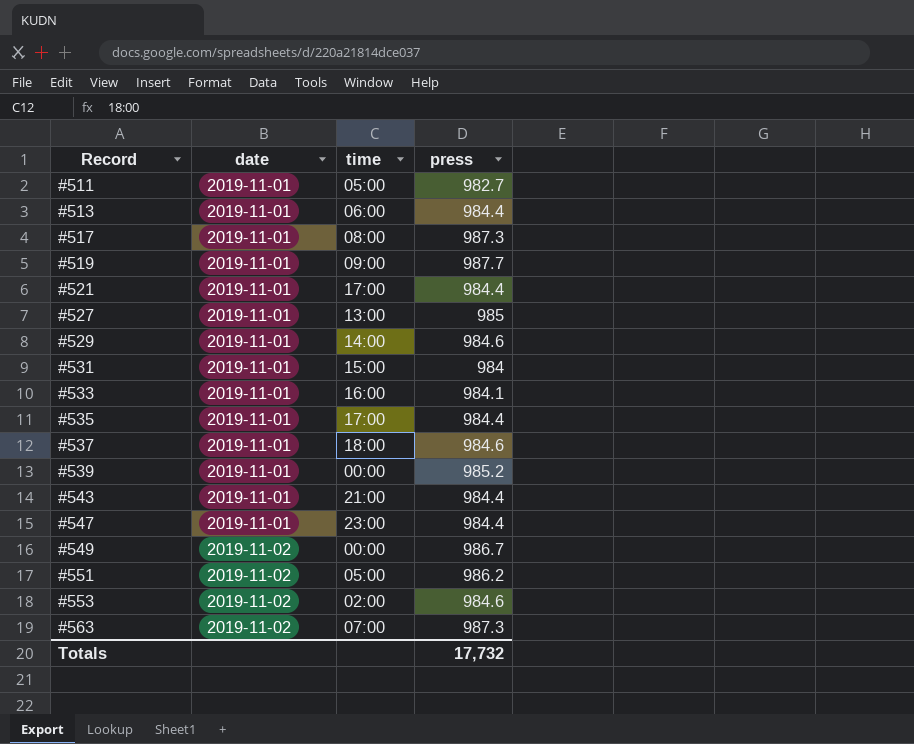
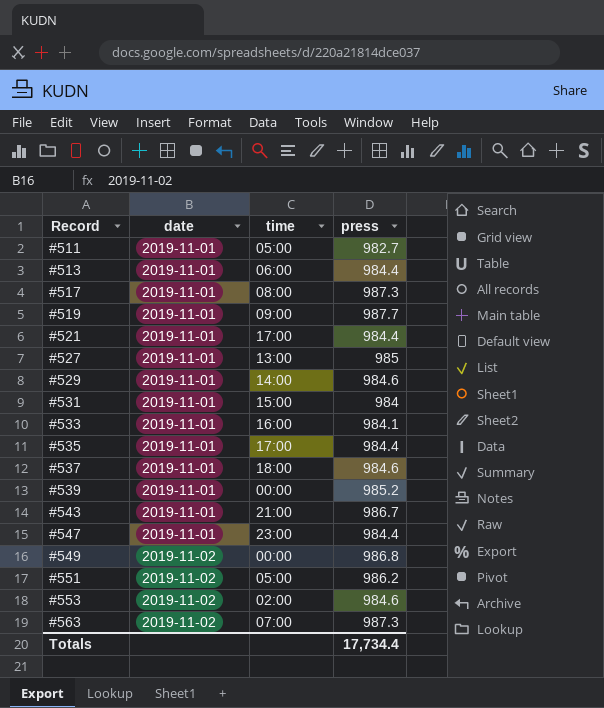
#543 | press: 984.4 -> 986.7
#549 | press: 986.7 -> 986.8
Totals | press: 17,732 -> 17,734.4

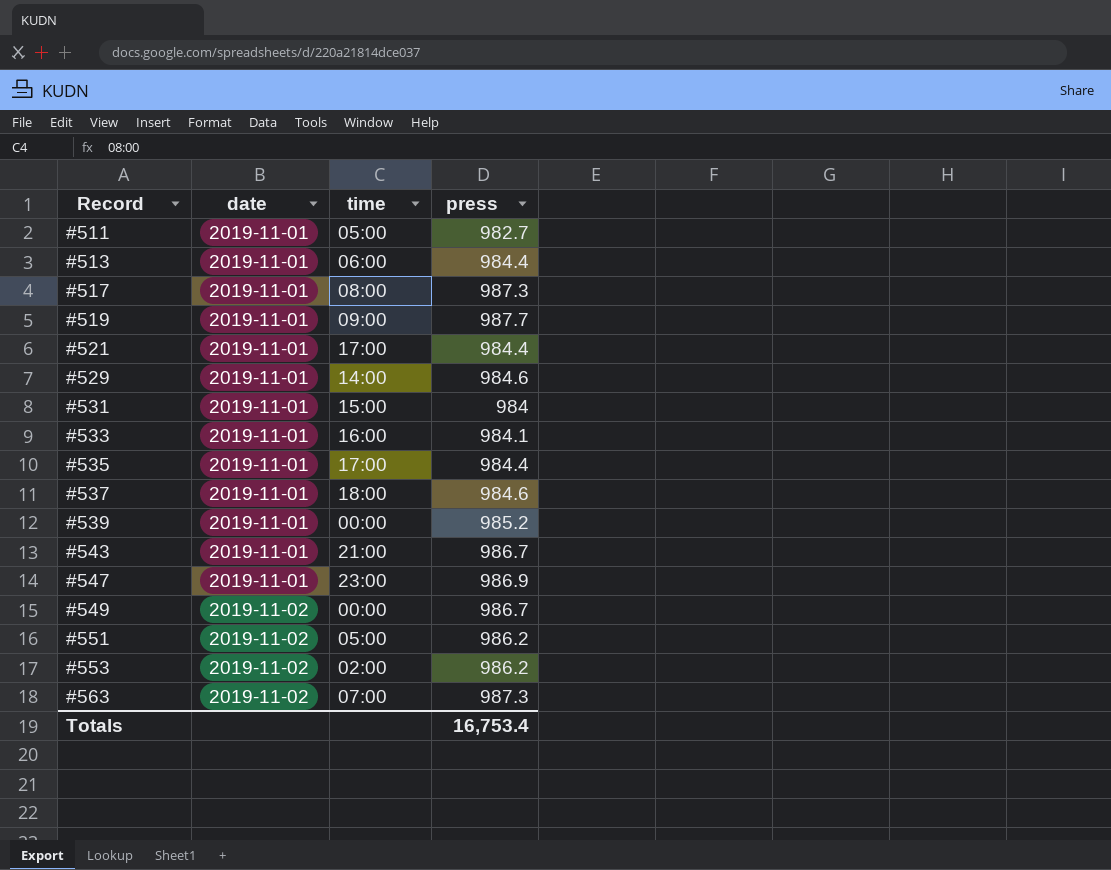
row #527: 2019-11-01 | 13:00 | 985 -> none
#547 | press: 984.4 -> 986.9
#549 | press: 986.8 -> 986.7
#553 | press: 984.6 -> 986.2
Totals | press: 17,734.4 -> 16,753.4

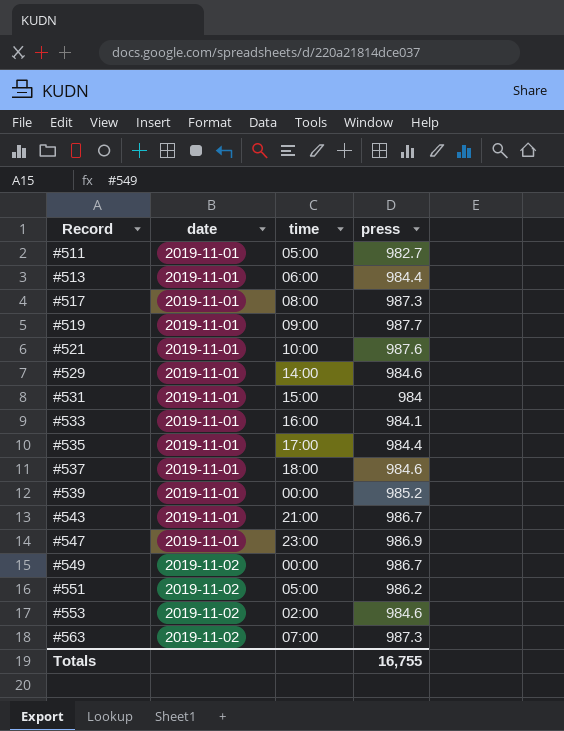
#521 | time: 17:00 -> 10:00
#521 | press: 984.4 -> 987.6
#553 | press: 986.2 -> 984.6
Totals | press: 16,753.4 -> 16,755

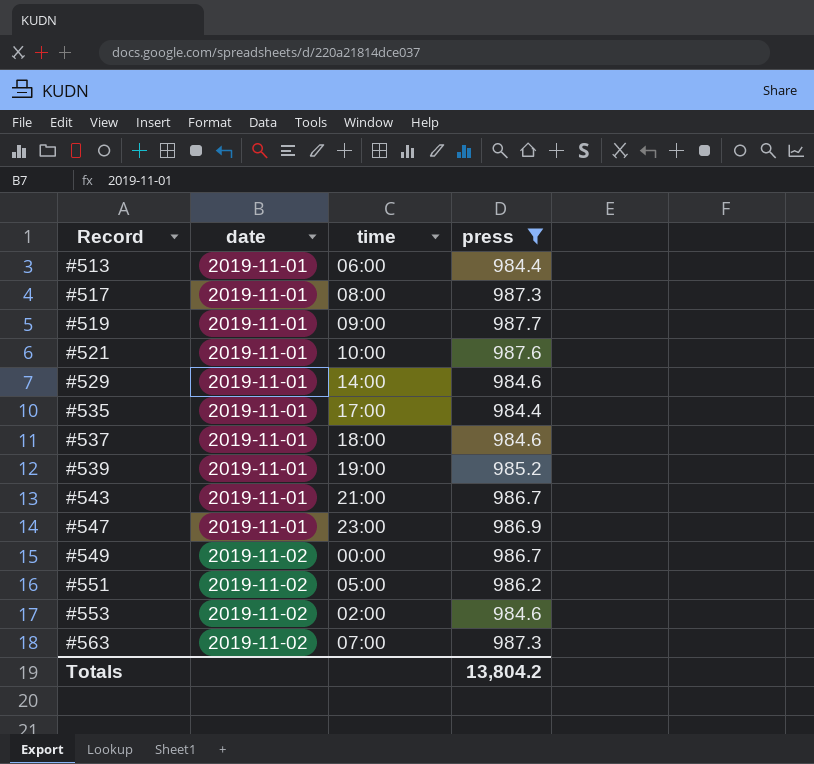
filter: none -> press >= 984.4
#539 | time: 00:00 -> 19:00
Totals | press: 16,755 -> 13,804.2

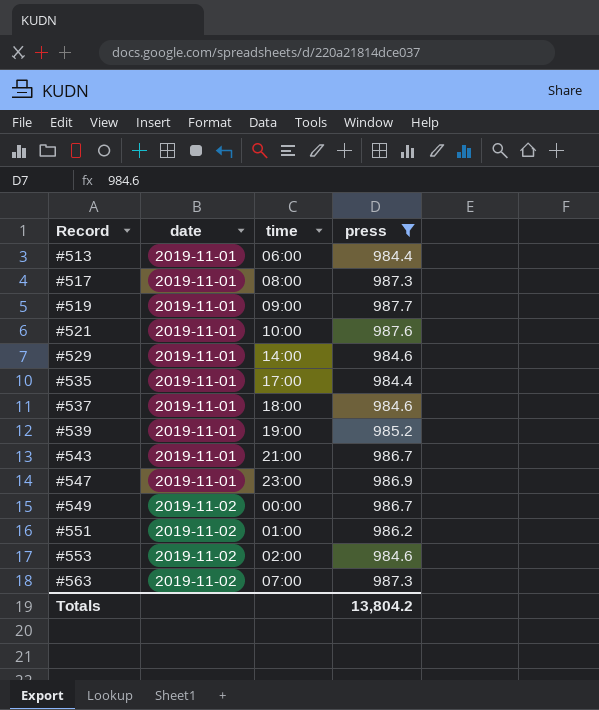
#551 | time: 05:00 -> 01:00

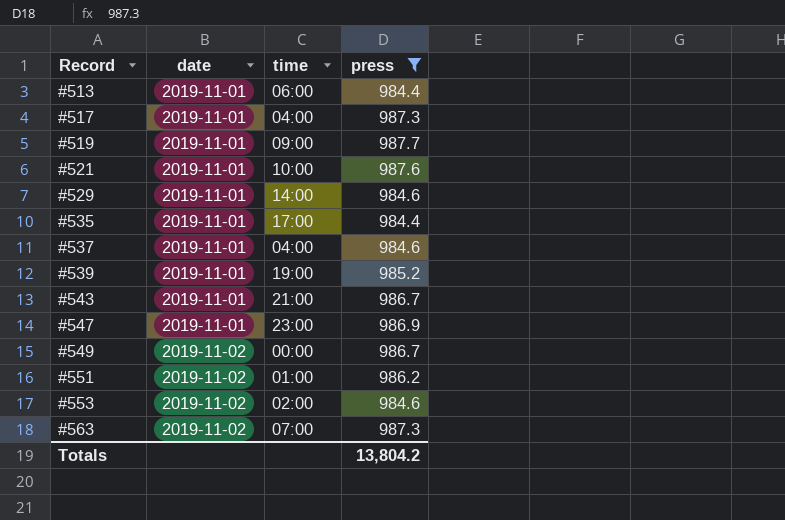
#517 | time: 08:00 -> 04:00
#537 | time: 18:00 -> 04:00

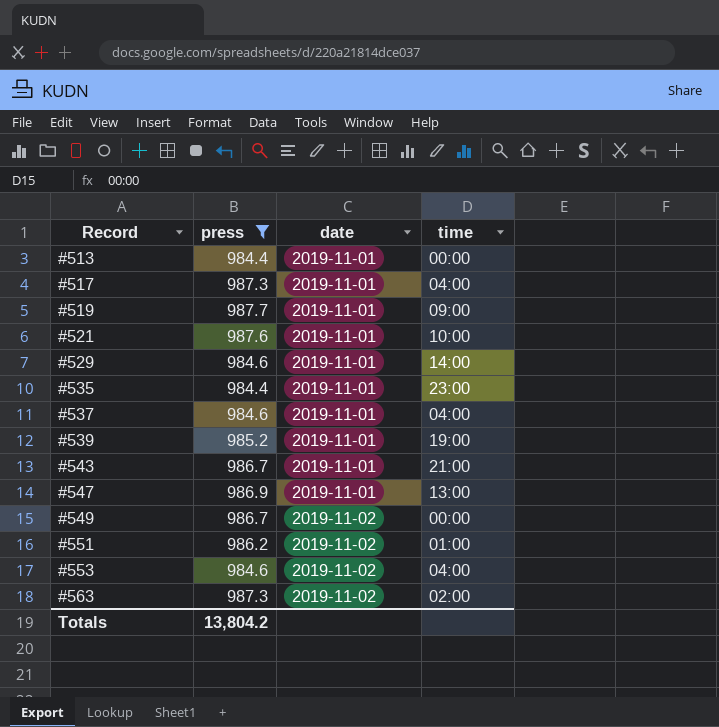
column press | position: 4 -> 2
#513 | time: 06:00 -> 00:00
#535 | time: 17:00 -> 23:00
#547 | time: 23:00 -> 13:00
#553 | time: 02:00 -> 04:00
#563 | time: 07:00 -> 02:00

